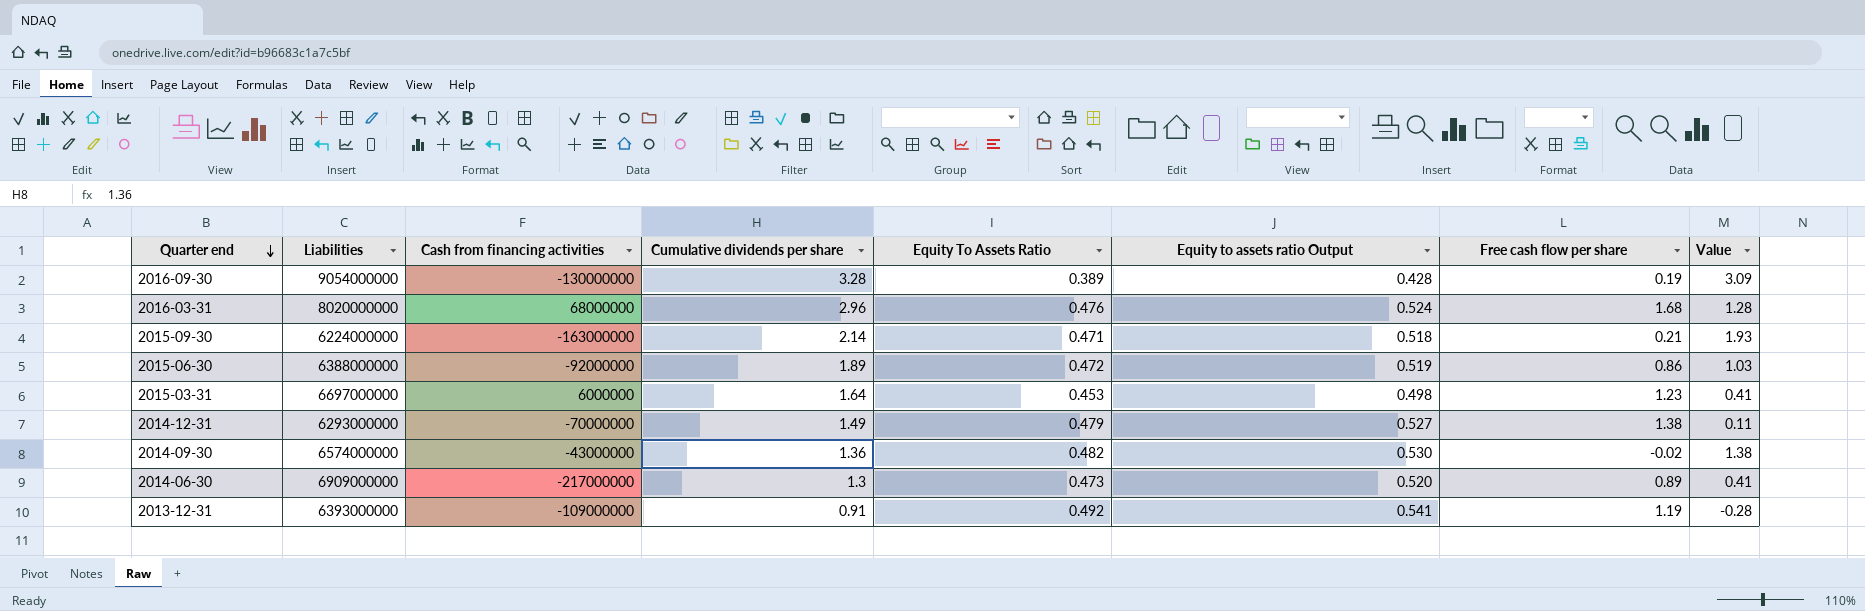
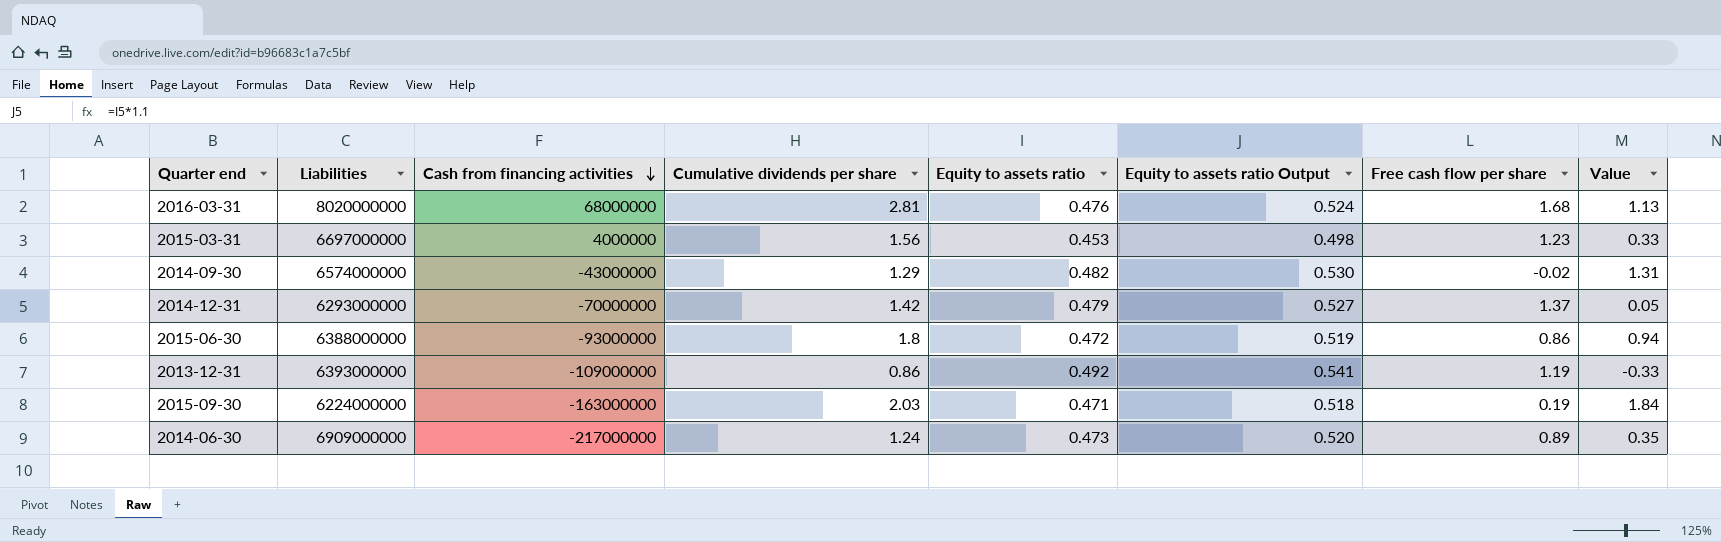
row order: Quarter end descending -> Cash from financing activities descending
column name: Equity To Assets Ratio -> Equity to assets ratio
row 2016-09-30: 9054000000 | -130000000 | 3.28 | 0.389 | 0.428 | 0.19 | 3.09 -> none
2016-03-31 | Cumulative dividends per share: 2.96 -> 2.81
2016-03-31 | Value: 1.28 -> 1.13
2015-03-31 | Cash from financing activities: 6000000 -> 4000000
2015-03-31 | Cumulative dividends per share: 1.64 -> 1.56
2015-03-31 | Value: 0.41 -> 0.33
2014-09-30 | Cumulative dividends per share: 1.36 -> 1.29
2014-09-30 | Value: 1.38 -> 1.31
2014-12-31 | Cumulative dividends per share: 1.49 -> 1.42
2014-12-31 | Free cash flow per share: 1.38 -> 1.37
2014-12-31 | Value: 0.11 -> 0.05
2015-06-30 | Cash from financing activities: -92000000 -> -93000000
2015-06-30 | Cumulative dividends per share: 1.89 -> 1.8
2015-06-30 | Value: 1.03 -> 0.94
2013-12-31 | Cumulative dividends per share: 0.91 -> 0.86
2013-12-31 | Value: -0.28 -> -0.33
2015-09-30 | Cumulative dividends per share: 2.14 -> 2.03
2015-09-30 | Free cash flow per share: 0.21 -> 0.19
2015-09-30 | Value: 1.93 -> 1.84
2014-06-30 | Cumulative dividends per share: 1.3 -> 1.24
2014-06-30 | Value: 0.41 -> 0.35

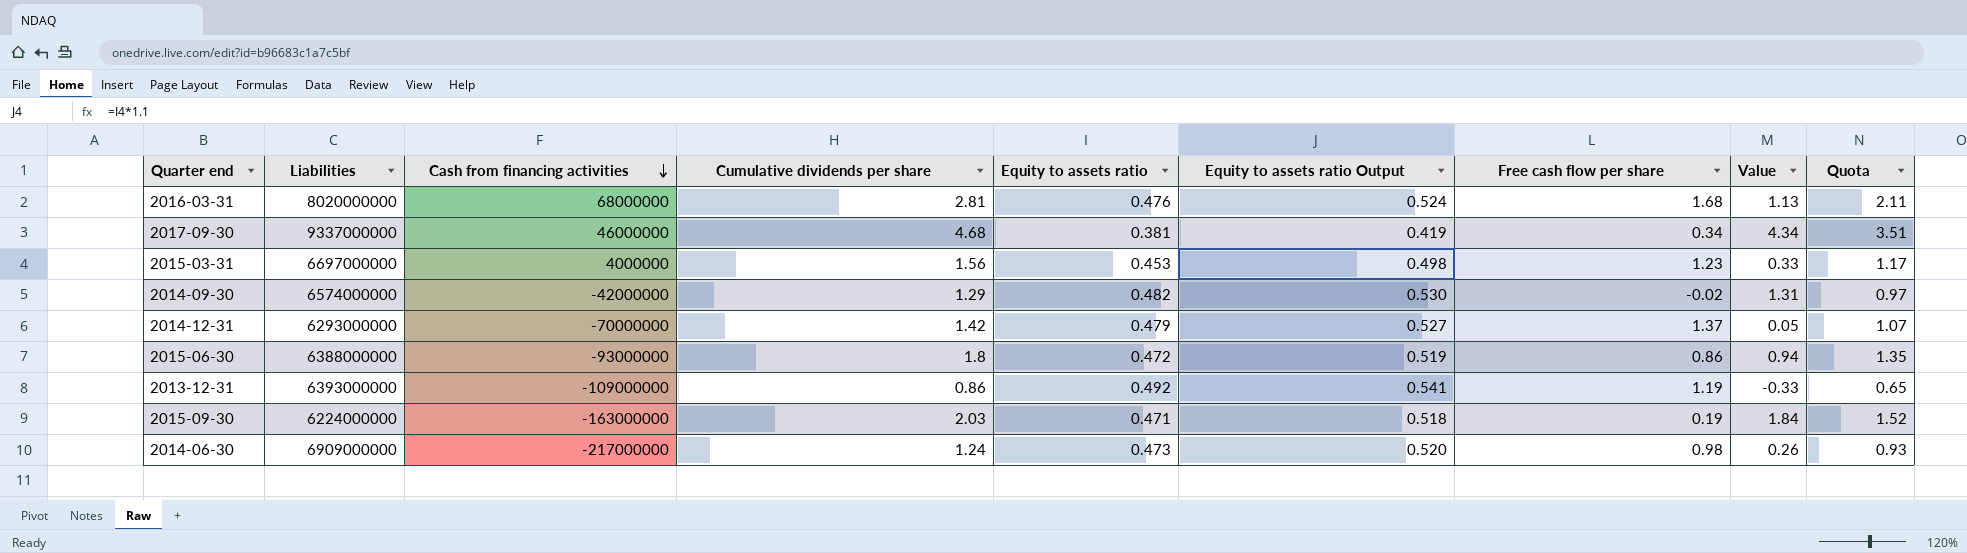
column Quota | formula: none -> [Cumulative dividends per share] * 0.75
row 2017-09-30: none -> 9337000000 | 46000000 | 4.68 | 0.381 | 0.419 | 0.34 | 4.34 | 3.51
2014-09-30 | Cash from financing activities: -43000000 -> -42000000
2014-06-30 | Free cash flow per share: 0.89 -> 0.98
2014-06-30 | Value: 0.35 -> 0.26

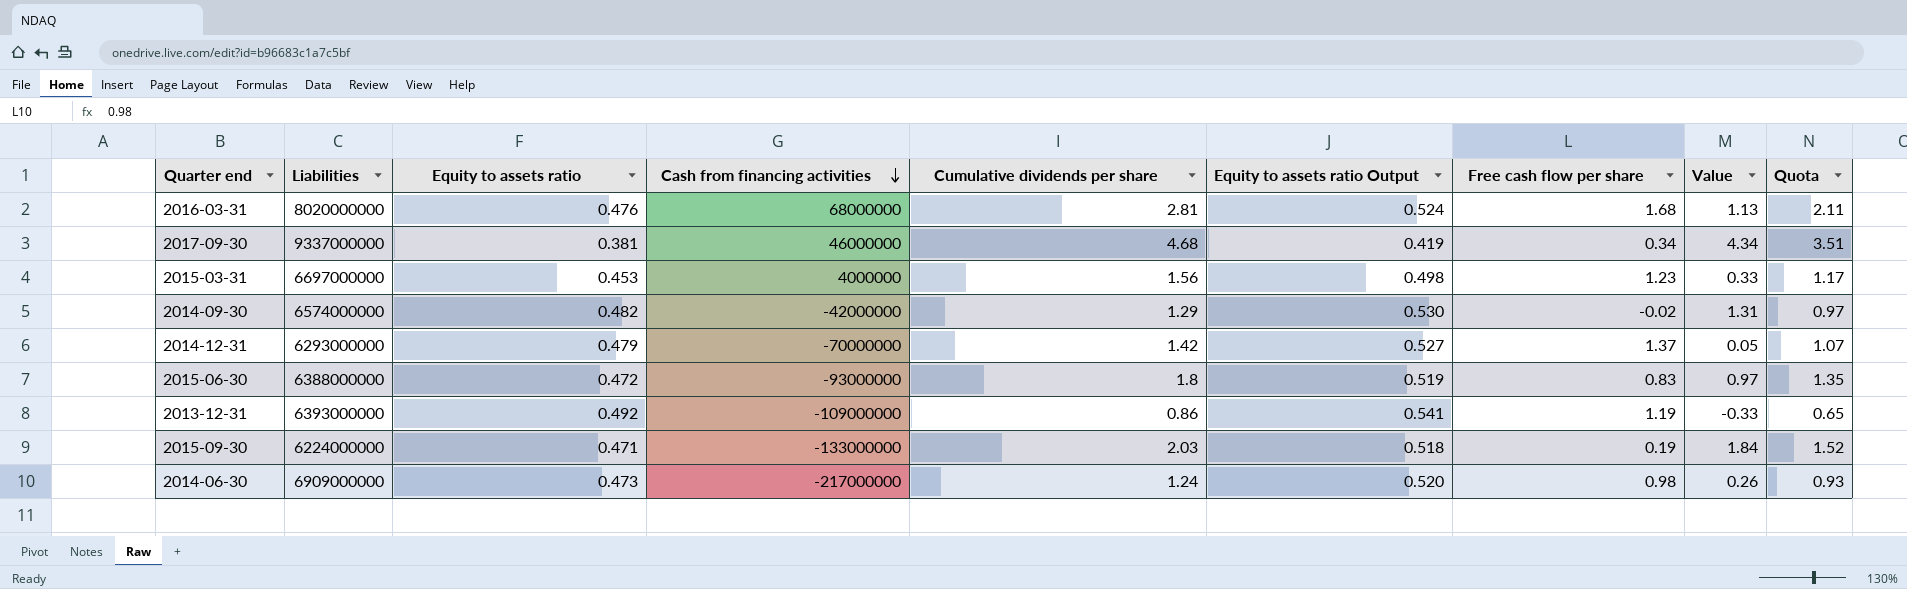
column Equity to assets ratio | position: 5 -> 3
2015-06-30 | Free cash flow per share: 0.86 -> 0.83
2015-06-30 | Value: 0.94 -> 0.97
2015-09-30 | Cash from financing activities: -163000000 -> -133000000

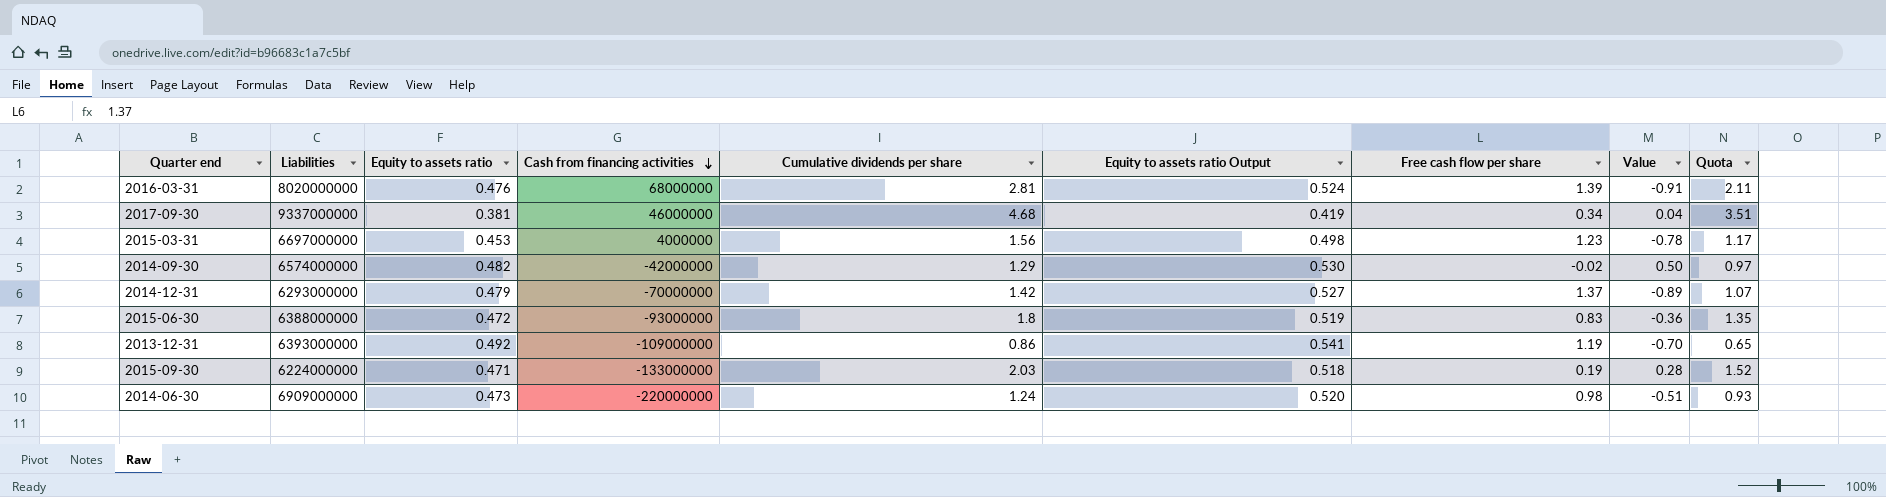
column Value | formula: [Cumulative dividends per share] - [Free cash flow per share] -> [Equity to assets ratio] - [Free cash flow per share]
2016-03-31 | Free cash flow per share: 1.68 -> 1.39
2014-06-30 | Cash from financing activities: -217000000 -> -220000000

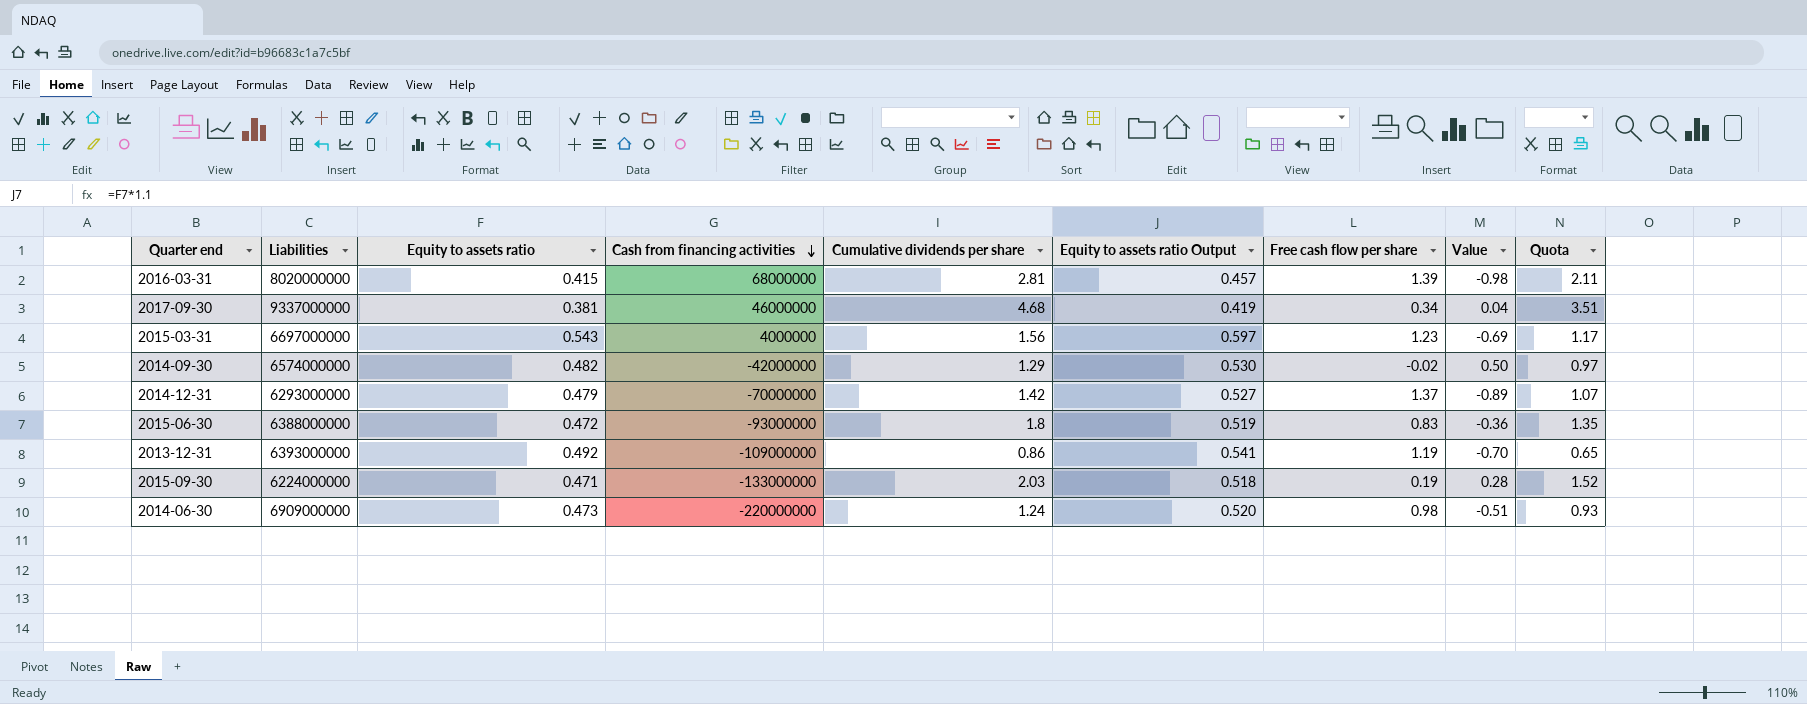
2016-03-31 | Equity to assets ratio: 0.476 -> 0.415
2016-03-31 | Equity to assets ratio Output: 0.524 -> 0.457
2016-03-31 | Value: -0.91 -> -0.98
2015-03-31 | Equity to assets ratio: 0.453 -> 0.543
2015-03-31 | Equity to assets ratio Output: 0.498 -> 0.597
2015-03-31 | Value: -0.78 -> -0.69

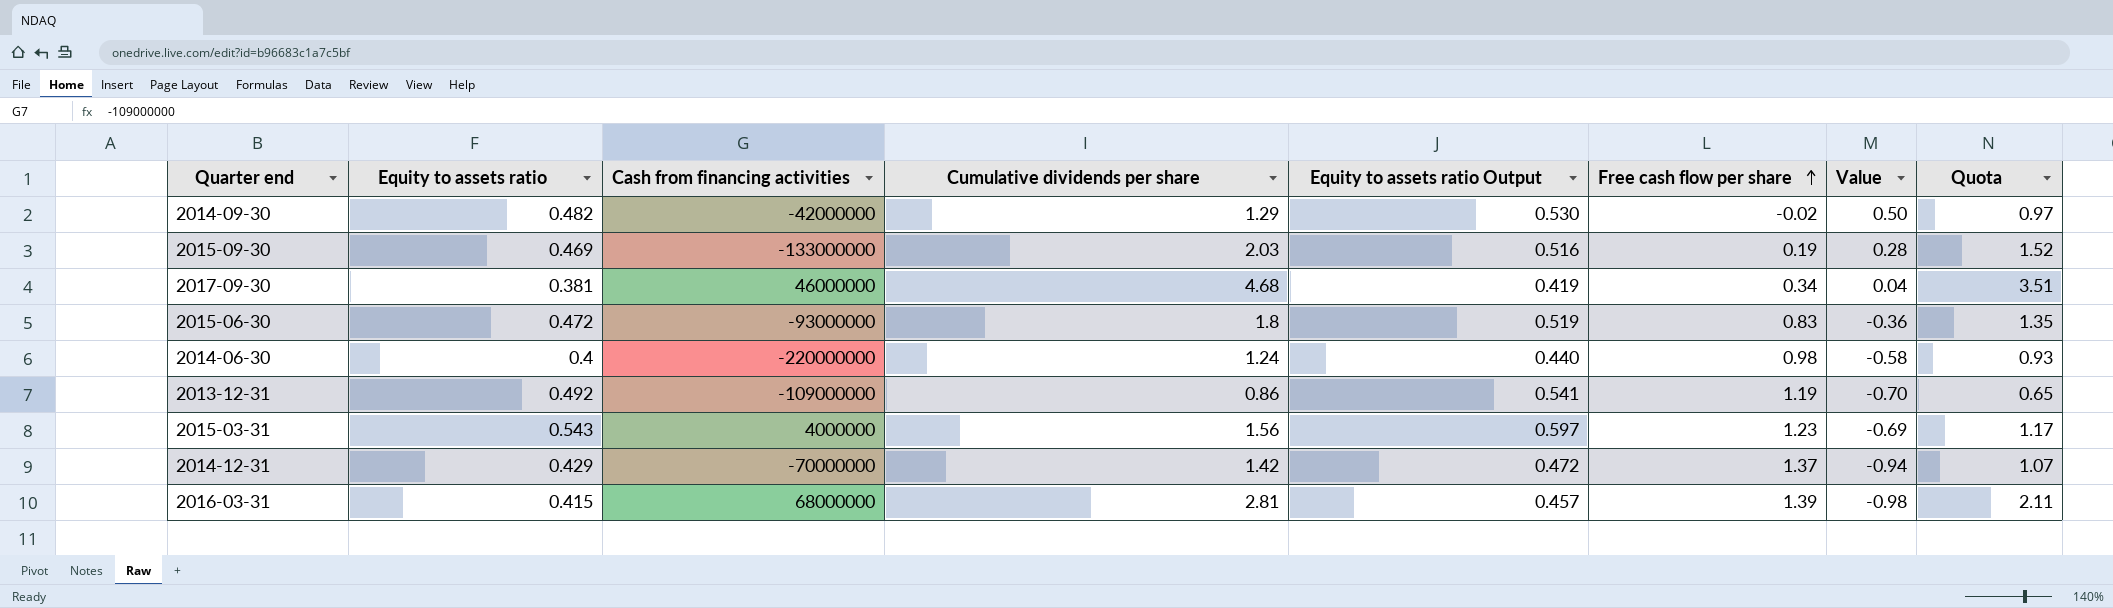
row order: Cash from financing activities descending -> Free cash flow per share ascending
column Liabilities | position: 2 -> none
2015-09-30 | Equity to assets ratio: 0.471 -> 0.469
2015-09-30 | Equity to assets ratio Output: 0.518 -> 0.516
2014-06-30 | Equity to assets ratio: 0.473 -> 0.4
2014-06-30 | Equity to assets ratio Output: 0.520 -> 0.440
2014-06-30 | Value: -0.51 -> -0.58
2014-12-31 | Equity to assets ratio: 0.479 -> 0.429
2014-12-31 | Equity to assets ratio Output: 0.527 -> 0.472
2014-12-31 | Value: -0.89 -> -0.94

